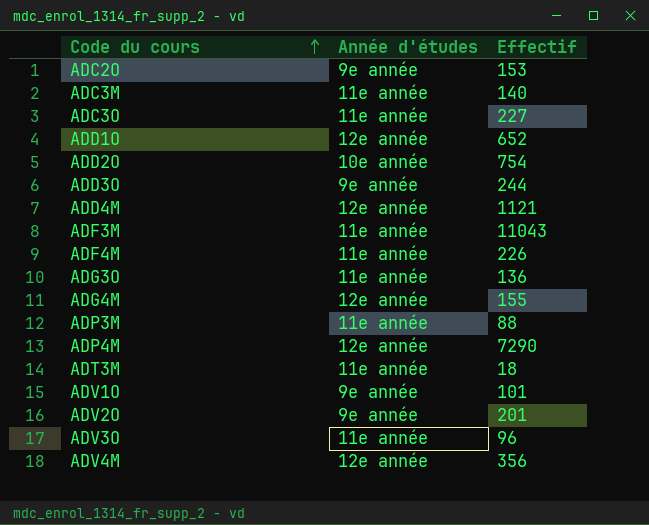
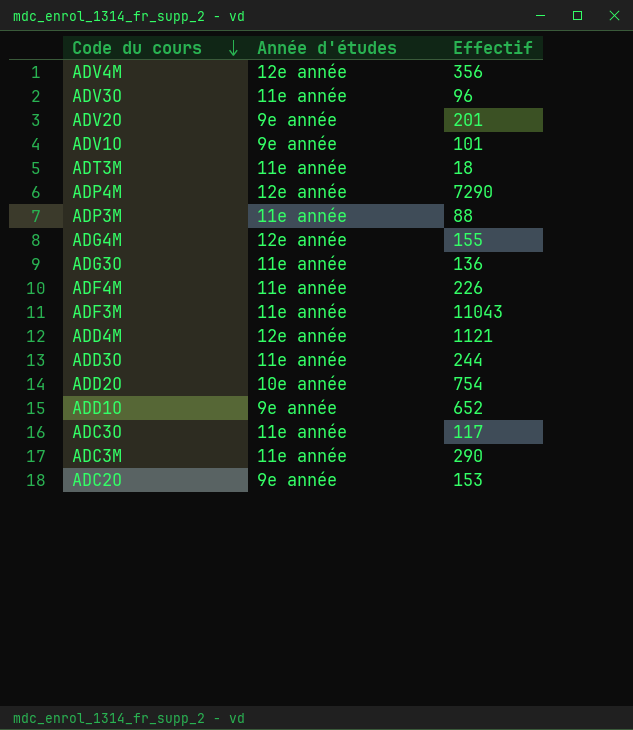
row order: Code du cours ascending -> Code du cours descending
ADD3O | Année d'études: 9e année -> 11e année
ADD1O | Année d'études: 12e année -> 9e année
ADC3O | Effectif: 227 -> 117
ADC3M | Effectif: 140 -> 290

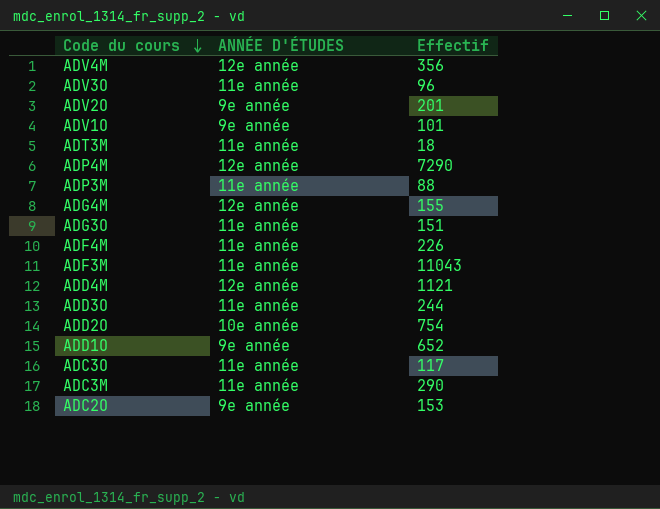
column name: Année d'études -> ANNÉE D'ÉTUDES
ADG3O | Effectif: 136 -> 151

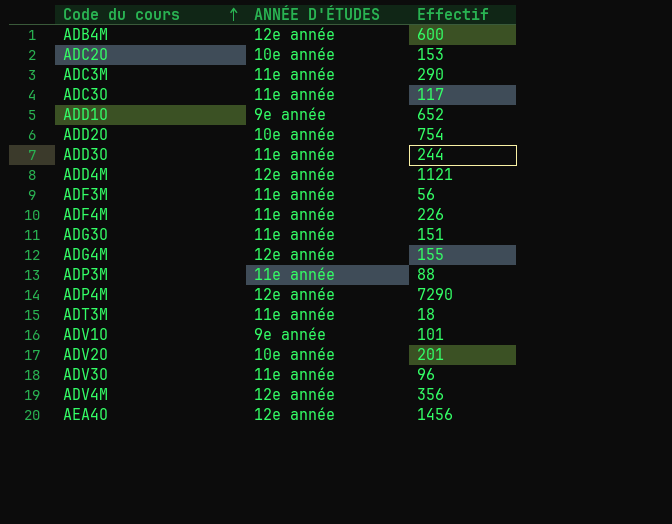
row order: Code du cours descending -> Code du cours ascending
row ADB4M: none -> 12e année | 600
ADC2O | ANNÉE D'ÉTUDES: 9e année -> 10e année
ADF3M | Effectif: 11043 -> 56
ADV2O | ANNÉE D'ÉTUDES: 9e année -> 10e année
row AEA4O: none -> 12e année | 1456

